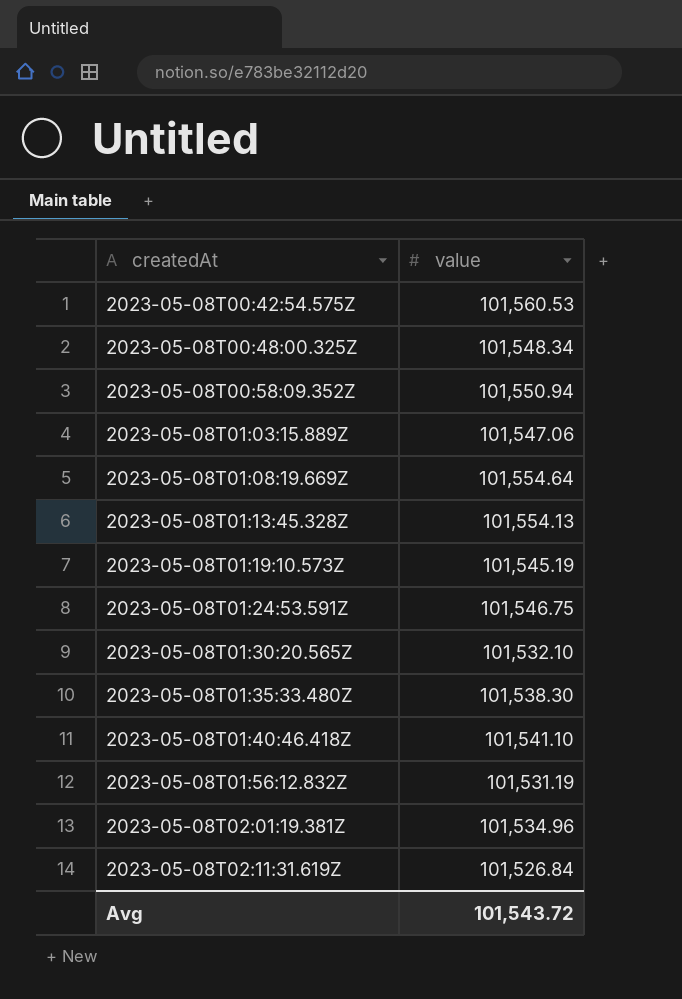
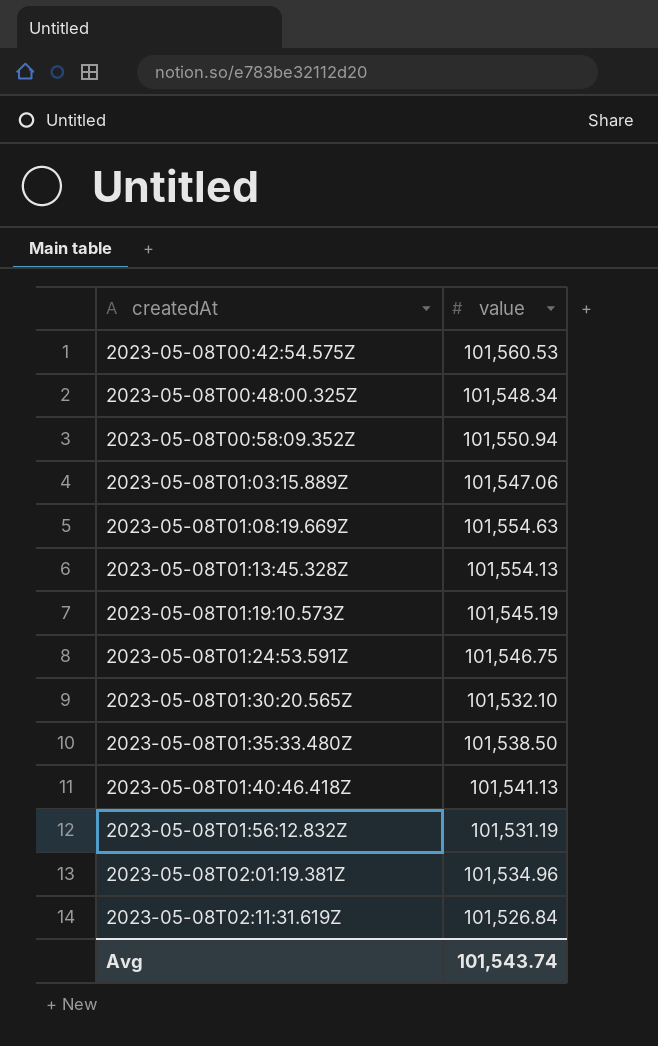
2023-05-08T01:08:19.669Z | value: 101,554.64 -> 101,554.63
2023-05-08T01:35:33.480Z | value: 101,538.30 -> 101,538.50
2023-05-08T01:40:46.418Z | value: 101,541.10 -> 101,541.13
Avg | value: 101,543.72 -> 101,543.74

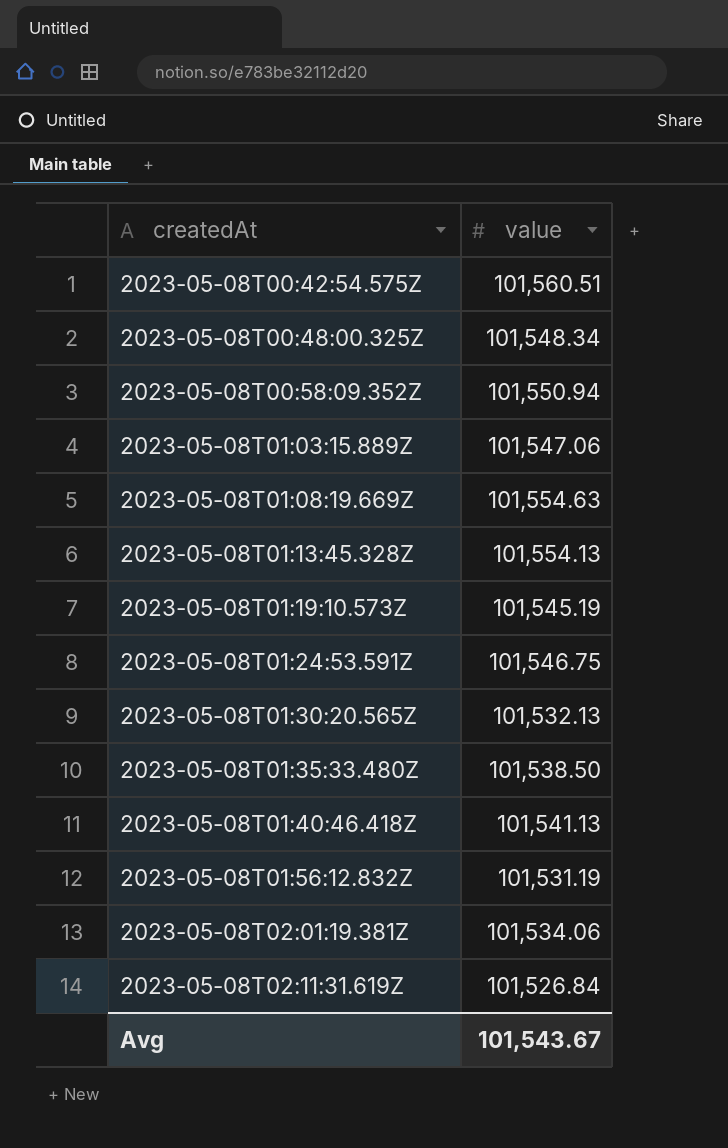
2023-05-08T00:42:54.575Z | value: 101,560.53 -> 101,560.51
2023-05-08T01:30:20.565Z | value: 101,532.10 -> 101,532.13
2023-05-08T02:01:19.381Z | value: 101,534.96 -> 101,534.06
Avg | value: 101,543.74 -> 101,543.67

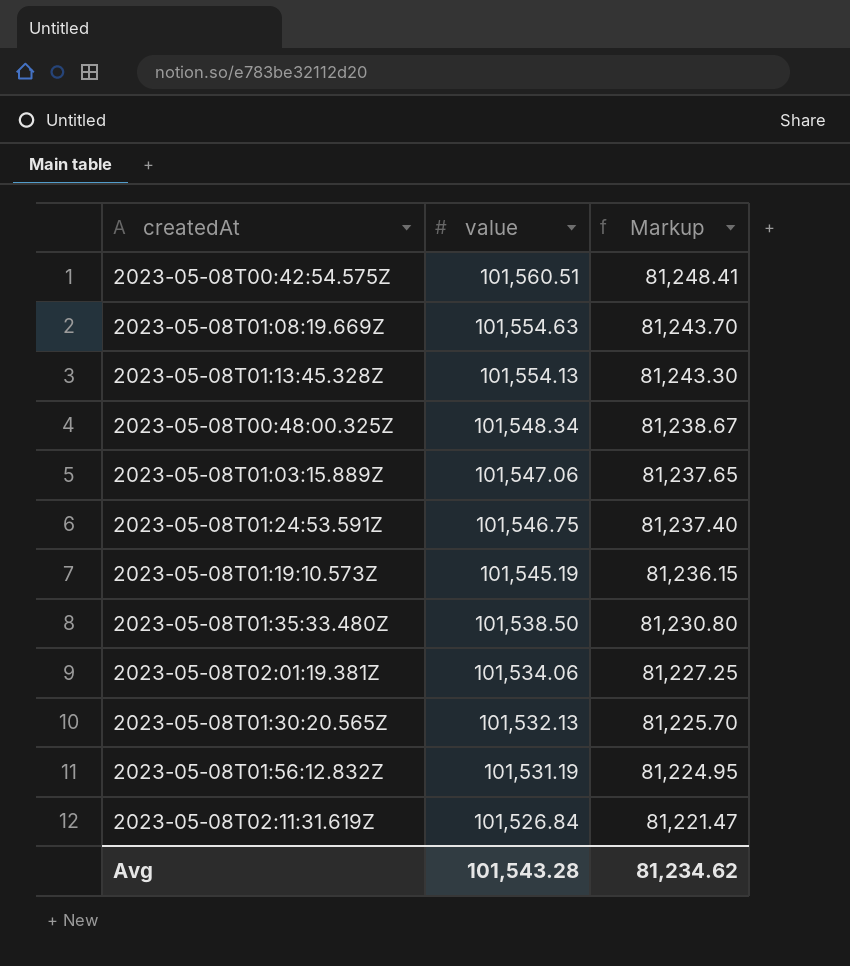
row order: createdAt ascending -> value descending
column Markup | formula: none -> [value] * 0.8
row 2023-05-08T00:58:09.352Z: 101,550.94 -> none
row 2023-05-08T01:40:46.418Z: 101,541.13 -> none
Avg | value: 101,543.67 -> 101,543.28

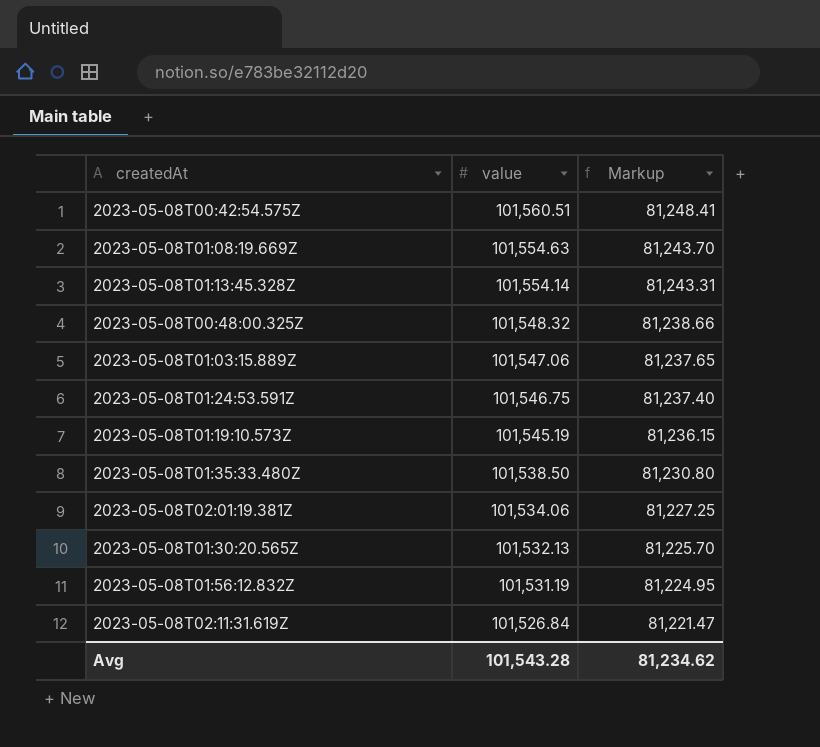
2023-05-08T01:13:45.328Z | value: 101,554.13 -> 101,554.14
2023-05-08T01:13:45.328Z | Markup: 81,243.30 -> 81,243.31
2023-05-08T00:48:00.325Z | value: 101,548.34 -> 101,548.32
2023-05-08T00:48:00.325Z | Markup: 81,238.67 -> 81,238.66

